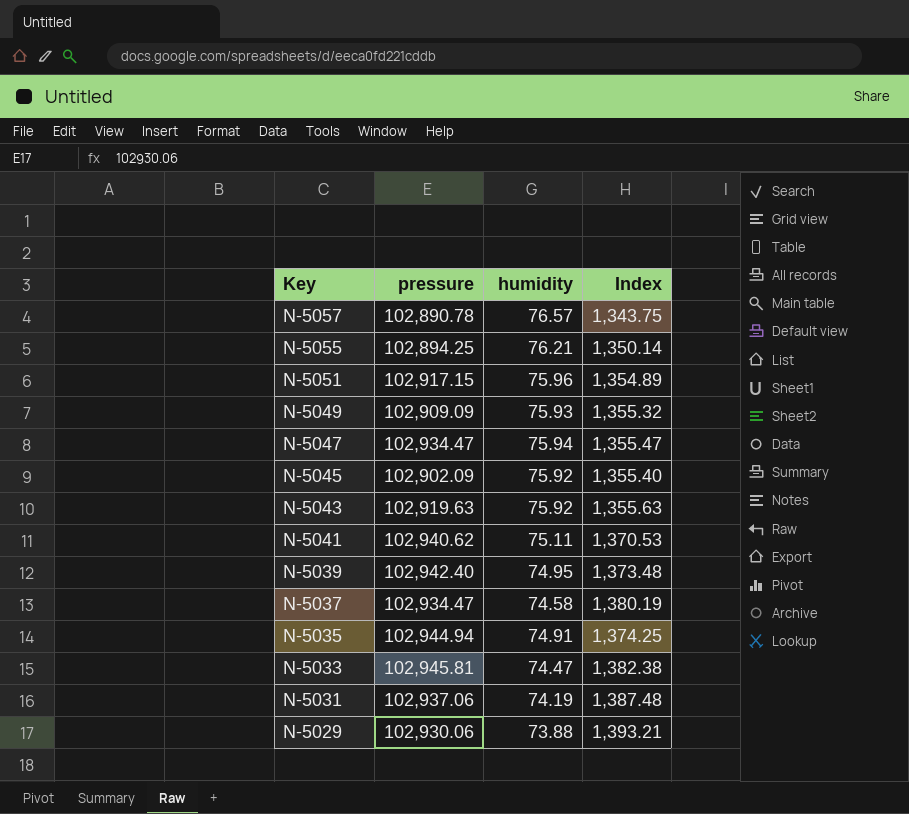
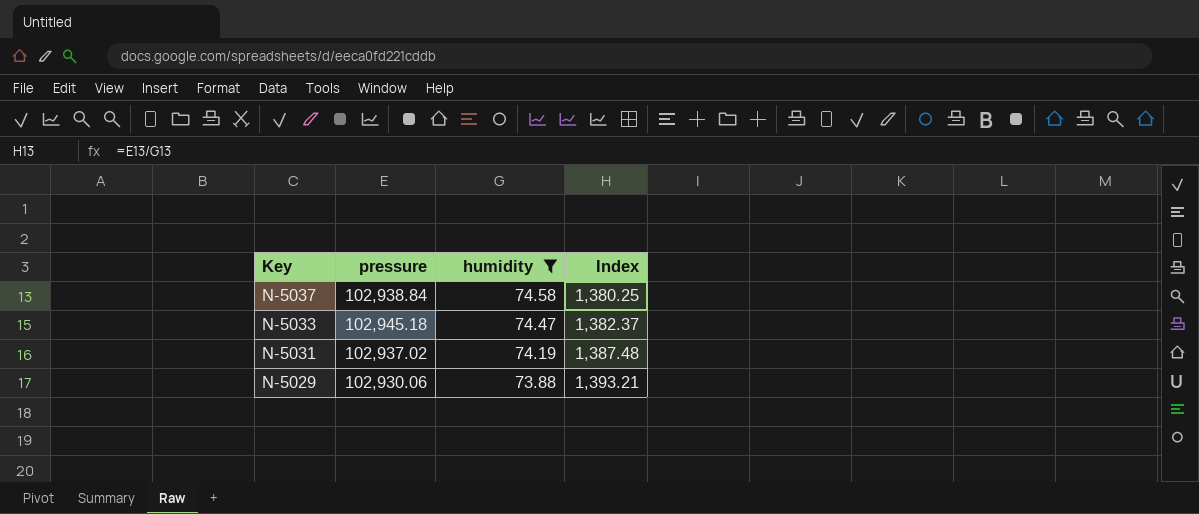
filter: none -> humidity <= 74.58
N-5037 | pressure: 102,934.47 -> 102,938.84
N-5037 | Index: 1,380.19 -> 1,380.25
N-5033 | pressure: 102,945.81 -> 102,945.18
N-5033 | Index: 1,382.38 -> 1,382.37
N-5031 | pressure: 102,937.06 -> 102,937.02

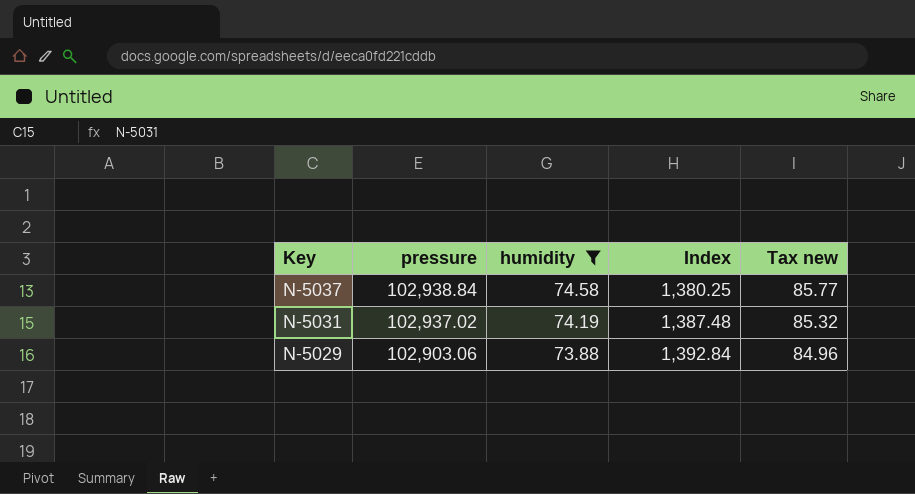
column Tax new | formula: none -> [humidity] * 1.15
row N-5033: 102,945.18 | 74.47 | 1,382.37 -> none
N-5029 | pressure: 102,930.06 -> 102,903.06
N-5029 | Index: 1,393.21 -> 1,392.84

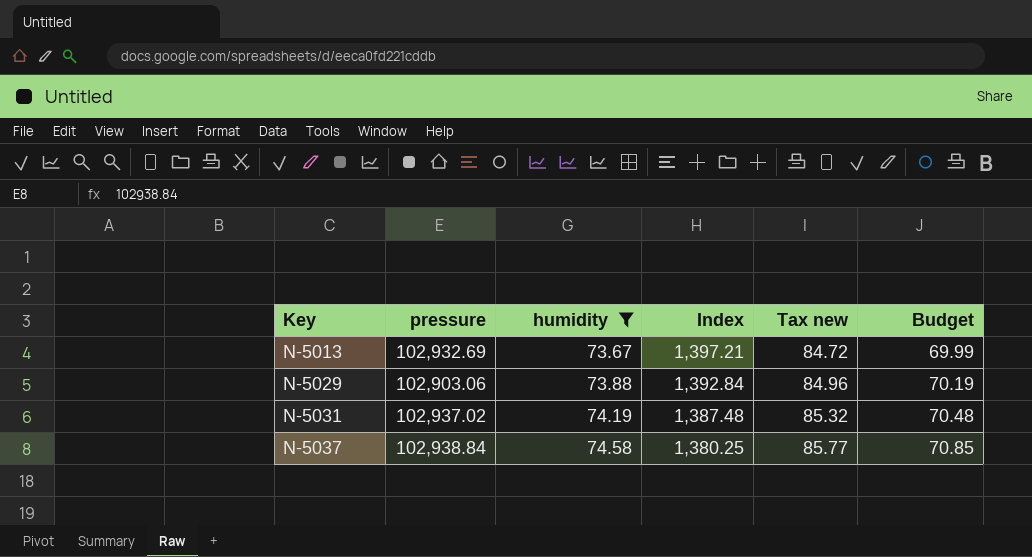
row order: Key descending -> Key ascending
column Budget | formula: none -> [humidity] * 0.95
row N-5013: none -> 102,932.69 | 73.67 | 1,397.21 | 84.72 | 69.99

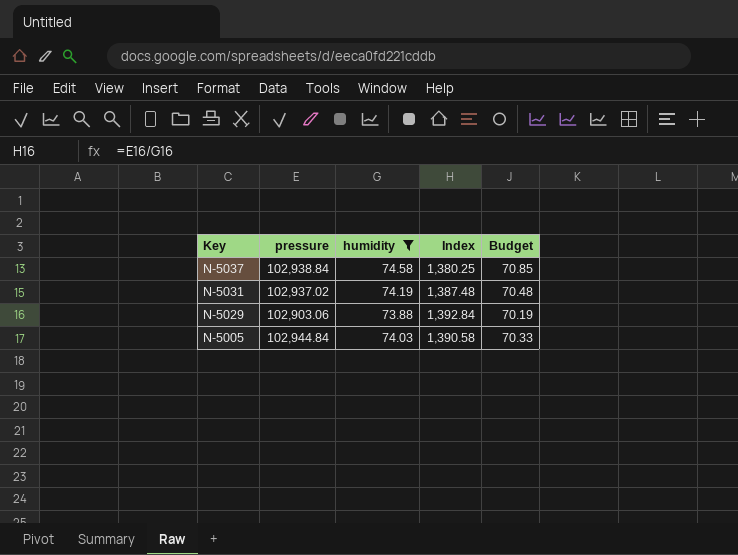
row order: Key ascending -> Key descending
column Tax new | formula: [humidity] * 1.15 -> none
row N-5013: 102,932.69 | 73.67 | 1,397.21 | 84.72 | 69.99 -> none
row N-5005: none -> 102,944.84 | 74.03 | 1,390.58 | 70.33

